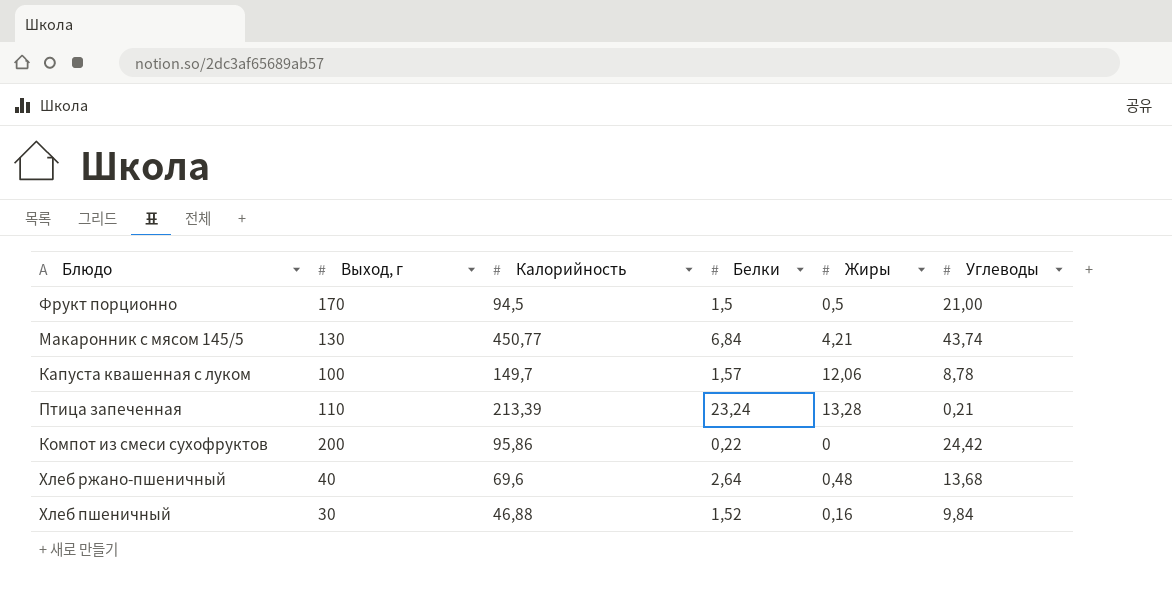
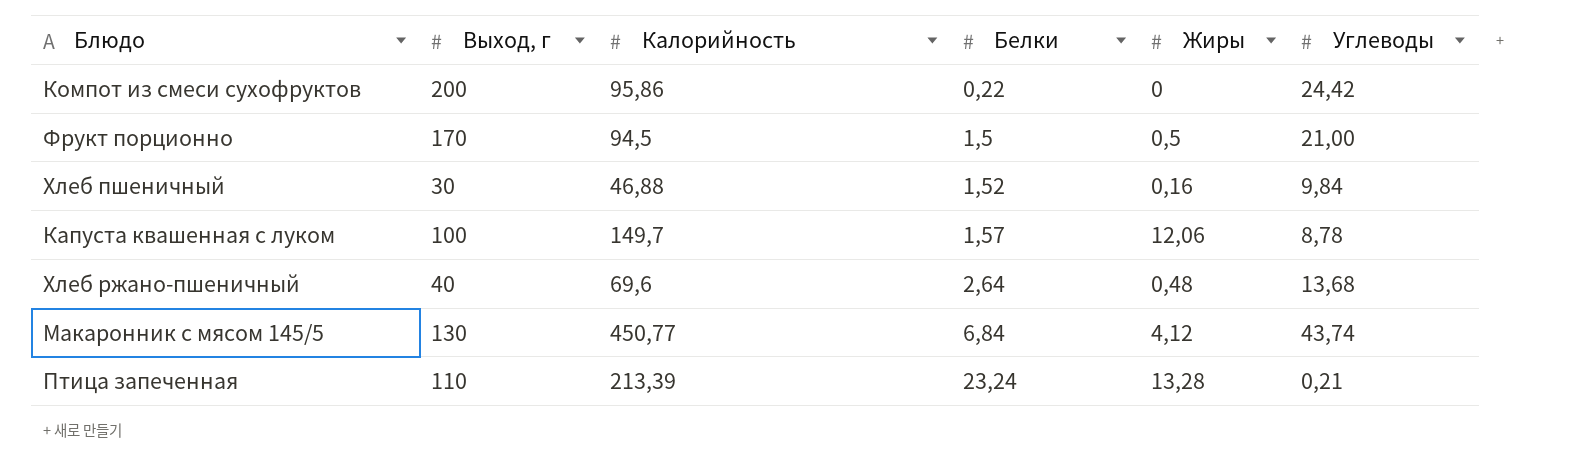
row order: none -> Белки ascending
Макаронник с мясом 145/5 | Жиры: 4,21 -> 4,12

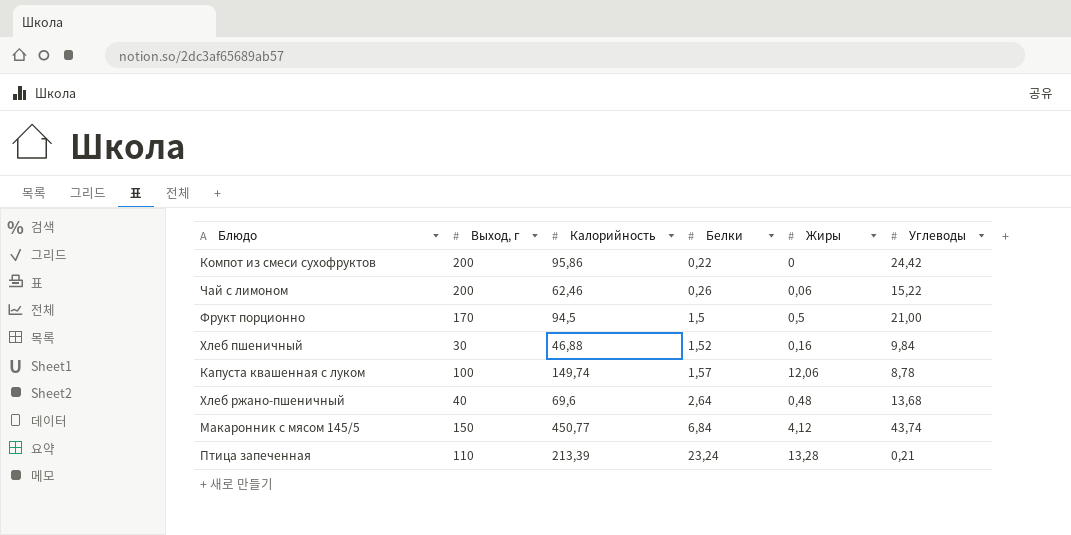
row Чай с лимоном: none -> 200 | 62,46 | 0,26 | 0,06 | 15,22
Капуста квашенная с луком | Калорийность: 149,7 -> 149,74
Макаронник с мясом 145/5 | Выход, г: 130 -> 150

